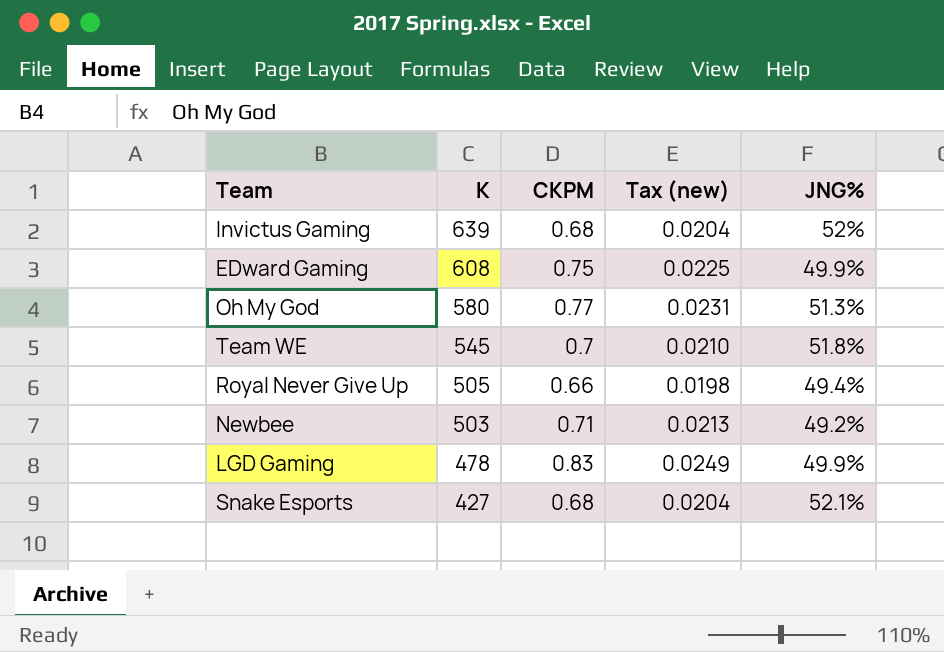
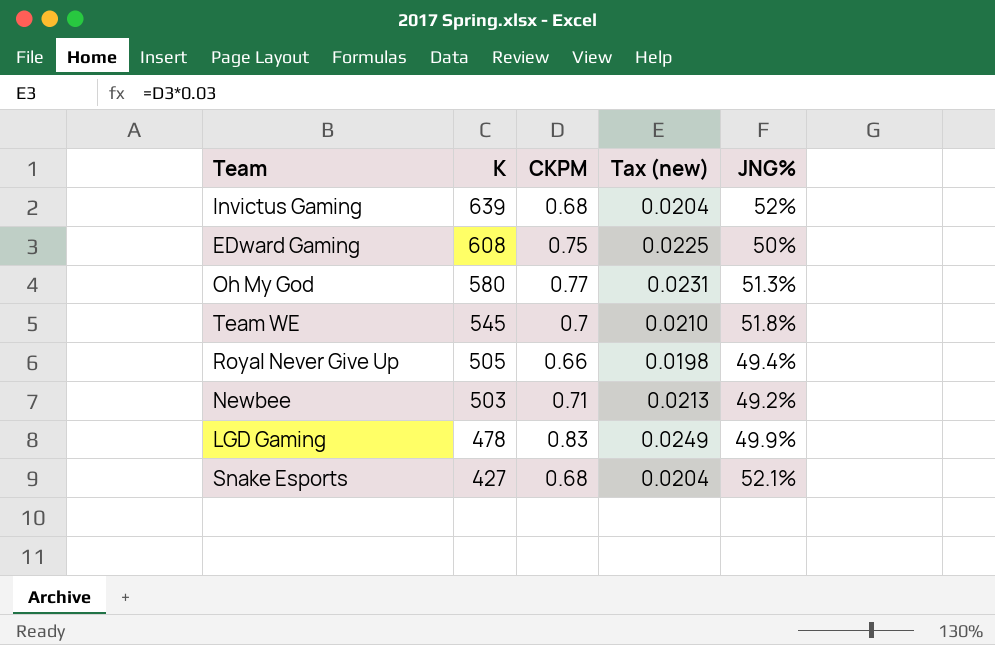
EDward Gaming | JNG%: 49.9% -> 50%

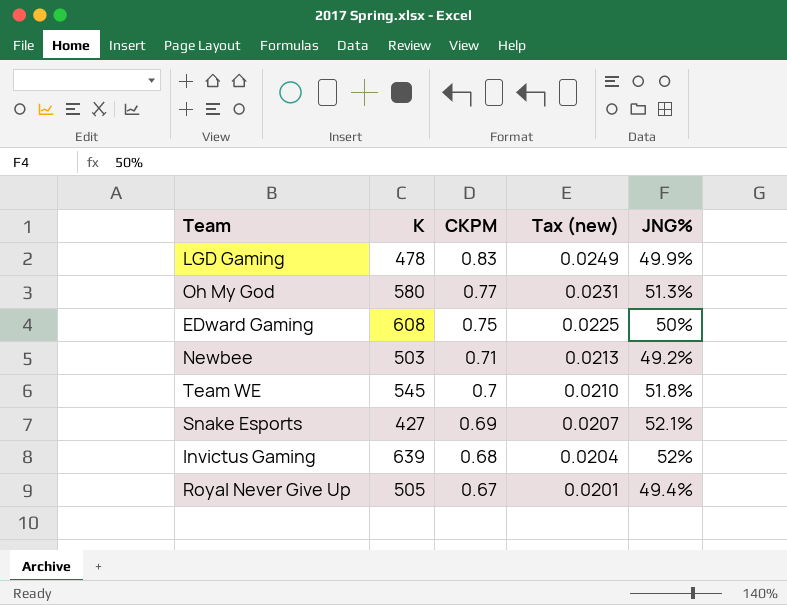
row order: K descending -> CKPM descending
Snake Esports | CKPM: 0.68 -> 0.69
Snake Esports | Tax (new): 0.0204 -> 0.0207
Royal Never Give Up | CKPM: 0.66 -> 0.67
Royal Never Give Up | Tax (new): 0.0198 -> 0.0201

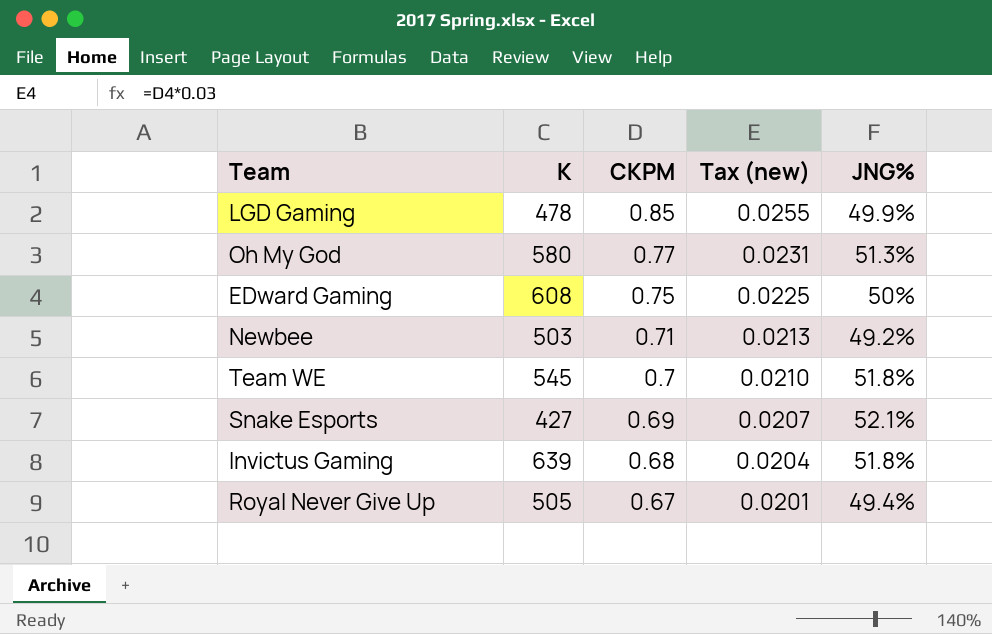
LGD Gaming | CKPM: 0.83 -> 0.85
LGD Gaming | Tax (new): 0.0249 -> 0.0255
Invictus Gaming | JNG%: 52% -> 51.8%

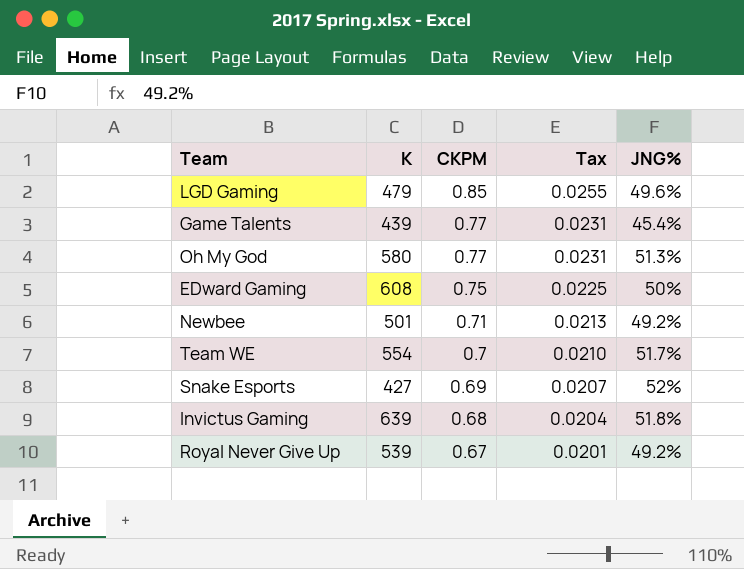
column name: Tax (new) -> Tax
LGD Gaming | K: 478 -> 479
LGD Gaming | JNG%: 49.9% -> 49.6%
row Game Talents: none -> 439 | 0.77 | 0.0231 | 45.4%
Newbee | K: 503 -> 501
Team WE | K: 545 -> 554
Team WE | JNG%: 51.8% -> 51.7%
Snake Esports | JNG%: 52.1% -> 52%
Royal Never Give Up | K: 505 -> 539
Royal Never Give Up | JNG%: 49.4% -> 49.2%

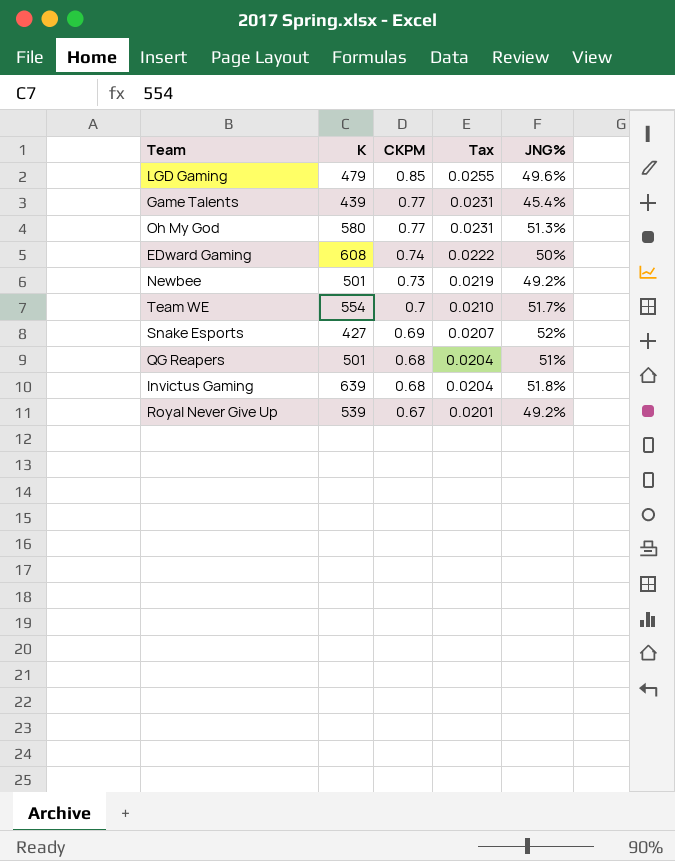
EDward Gaming | CKPM: 0.75 -> 0.74
EDward Gaming | Tax: 0.0225 -> 0.0222
Newbee | CKPM: 0.71 -> 0.73
Newbee | Tax: 0.0213 -> 0.0219
row QG Reapers: none -> 501 | 0.68 | 0.0204 | 51%

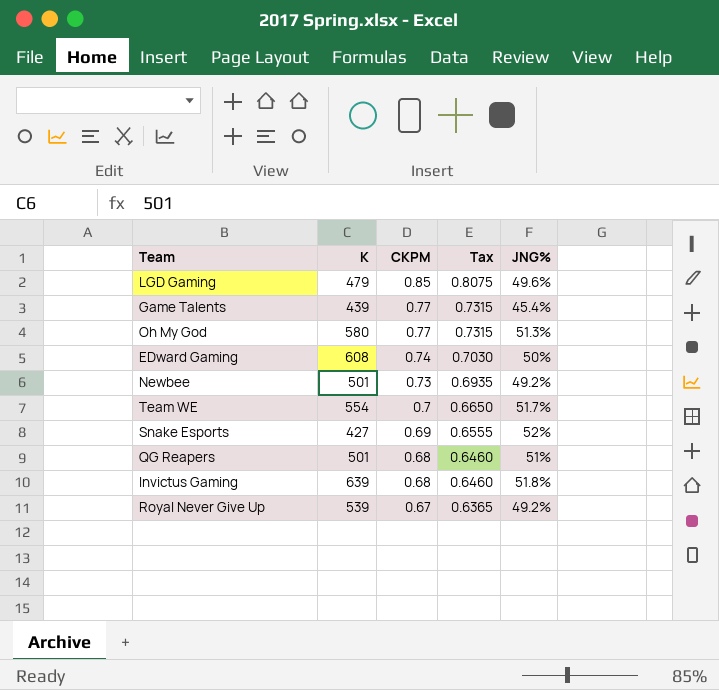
column Tax | formula: [CKPM] * 0.03 -> [CKPM] * 0.95

